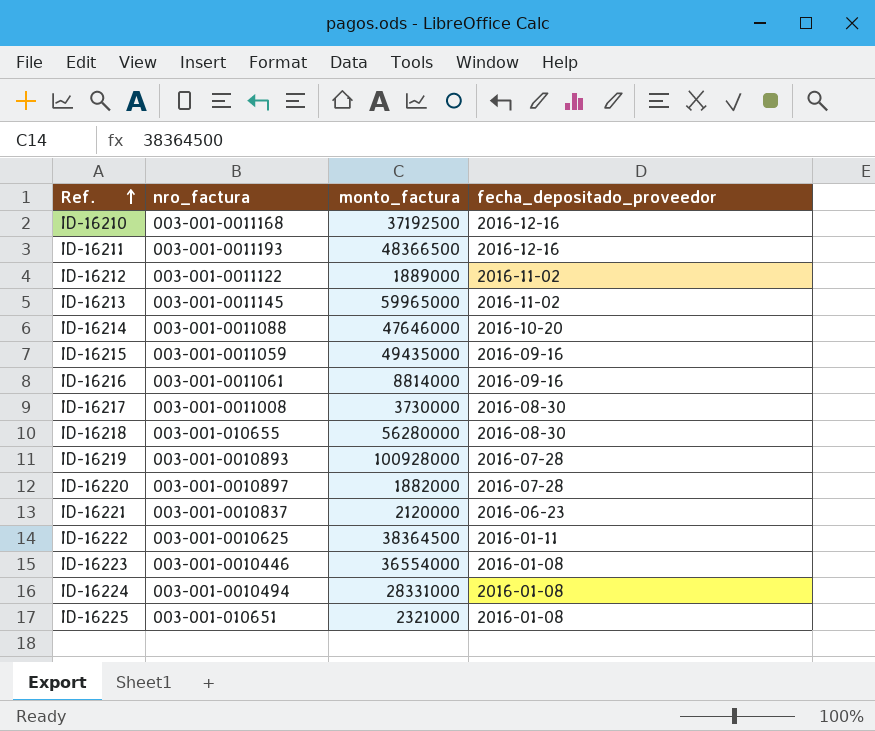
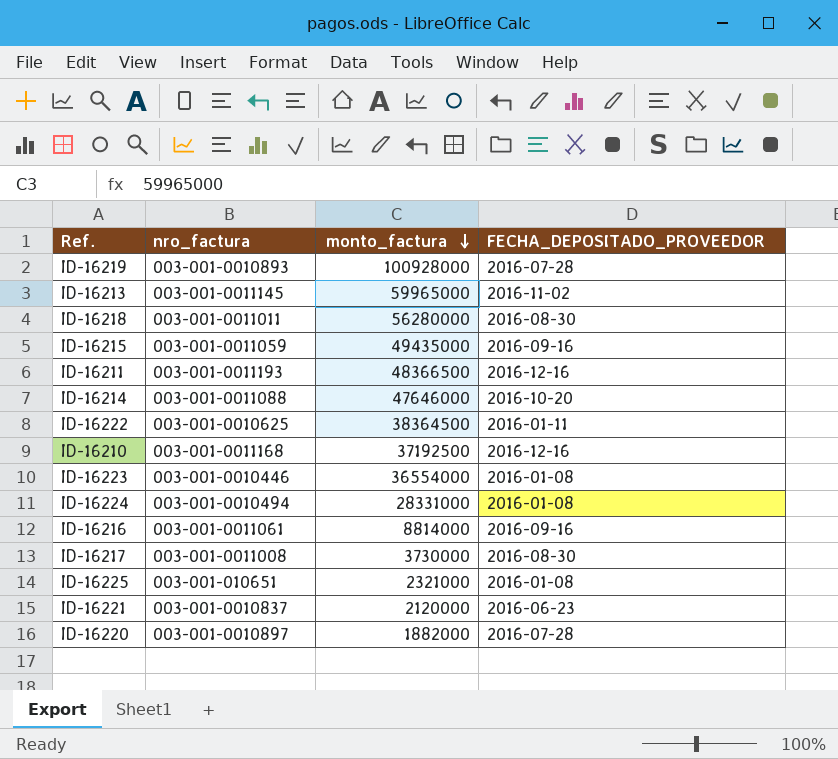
row order: Ref. ascending -> monto_factura descending
column name: fecha_depositado_proveedor -> FECHA_DEPOSITADO_PROVEEDOR
row ID-16212: 003-001-0011122 | 1889000 | 2016-11-02 -> none
ID-16218 | nro_factura: 003-001-010655 -> 003-001-0011011

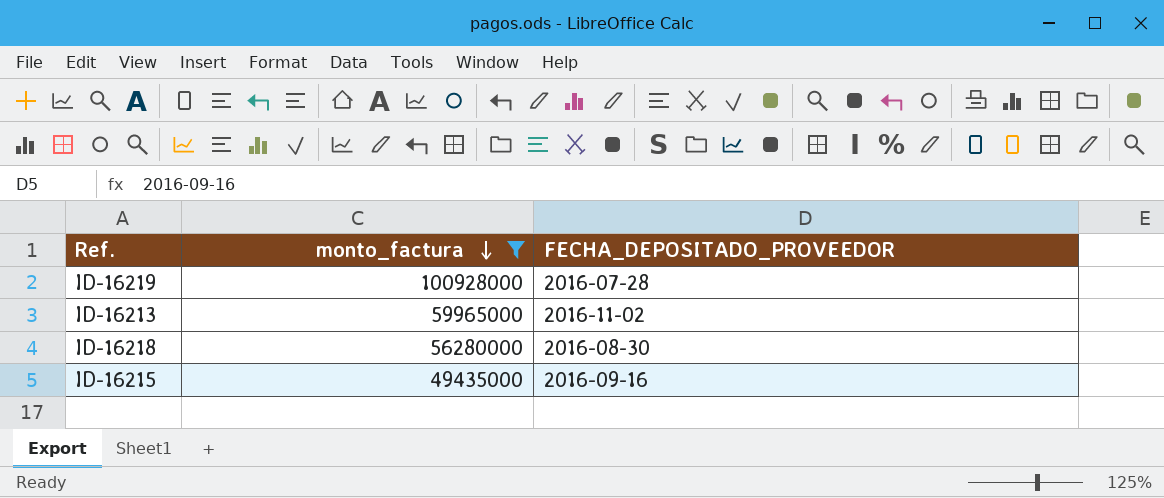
filter: none -> monto_factura >= 49435000
column nro_factura | position: 2 -> none

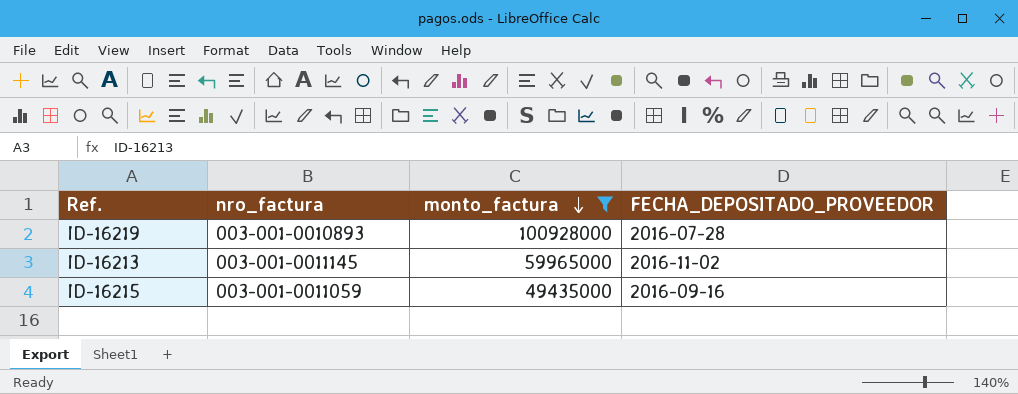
column nro_factura | position: none -> 2
row ID-16218: 56280000 | 2016-08-30 -> none

